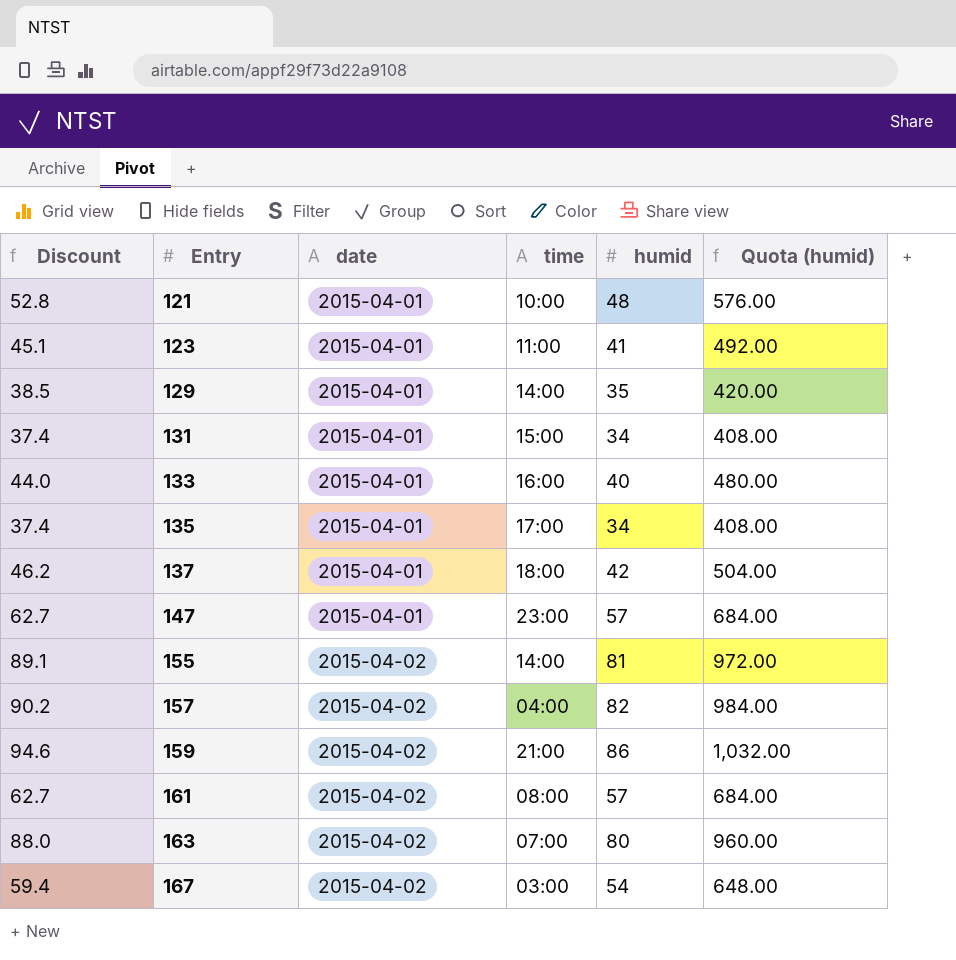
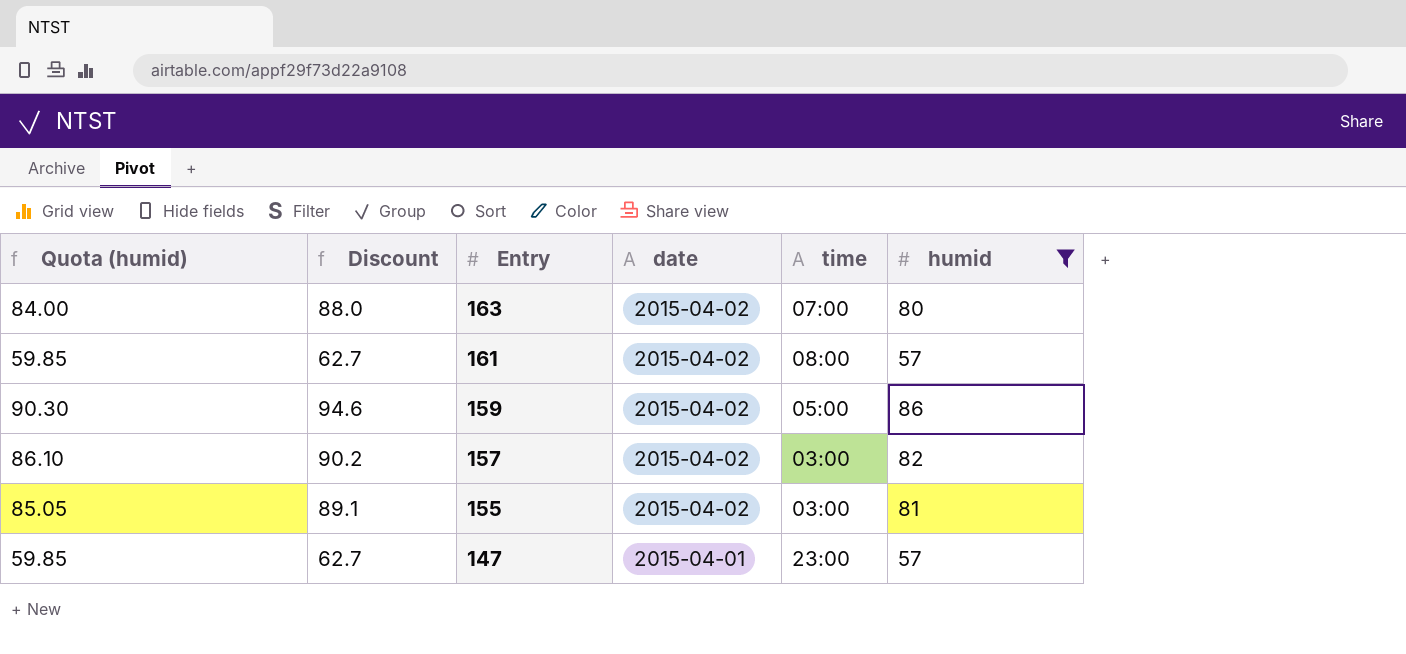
filter: none -> humid >= 57
row order: Entry ascending -> Entry descending
column Quota (humid) | formula: [humid] * 12 -> [humid] * 1.05
column Quota (humid) | position: 6 -> 1
159 | time: 21:00 -> 05:00
157 | time: 04:00 -> 03:00
155 | time: 14:00 -> 03:00

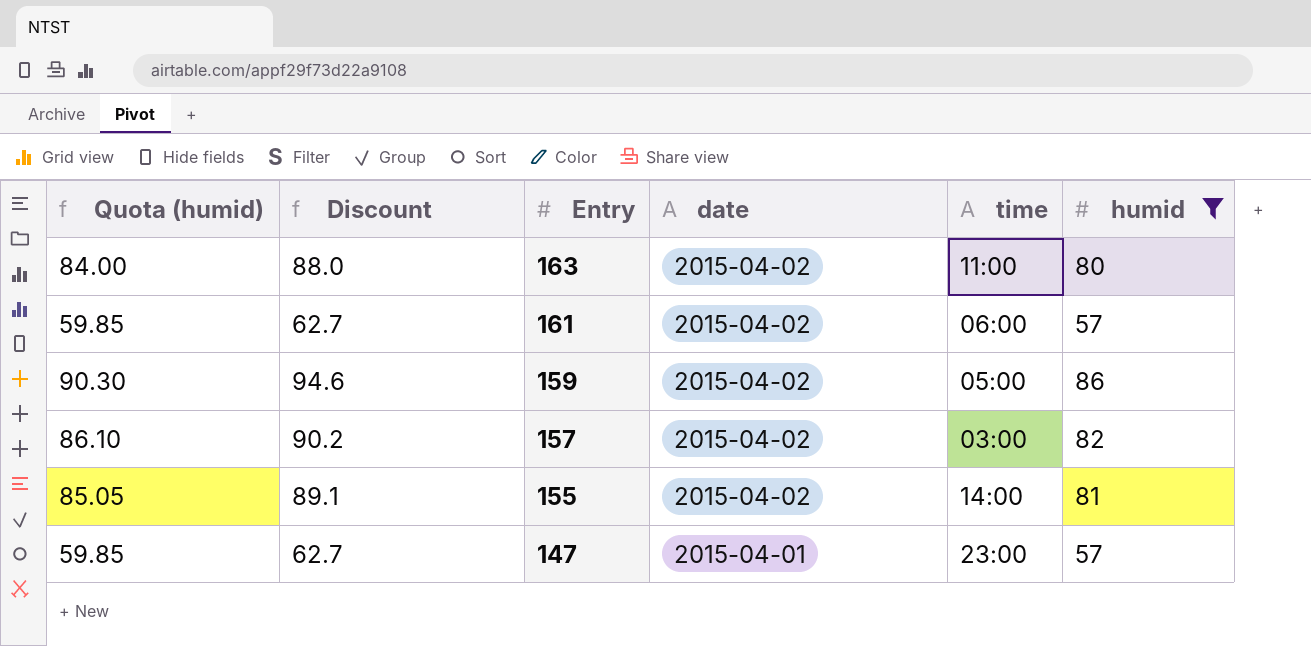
163 | time: 07:00 -> 11:00
161 | time: 08:00 -> 06:00
155 | time: 03:00 -> 14:00

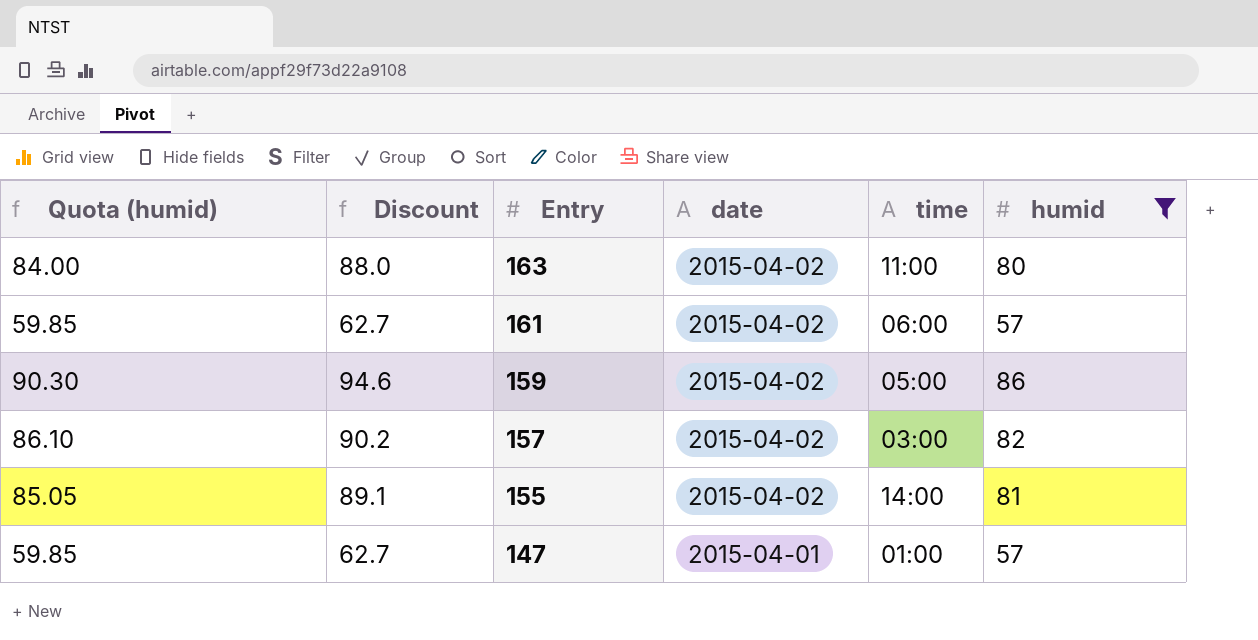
147 | time: 23:00 -> 01:00

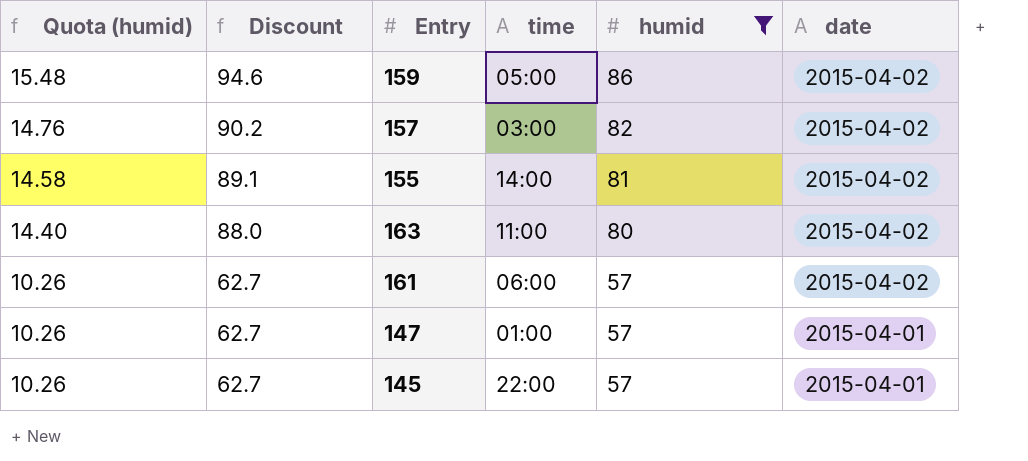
row order: Entry descending -> Quota (humid) descending
column Quota (humid) | formula: [humid] * 1.05 -> [humid] * 0.18
column date | position: 4 -> 6
row 145: none -> 10.26 | 62.7 | 22:00 | 57 | 2015-04-01

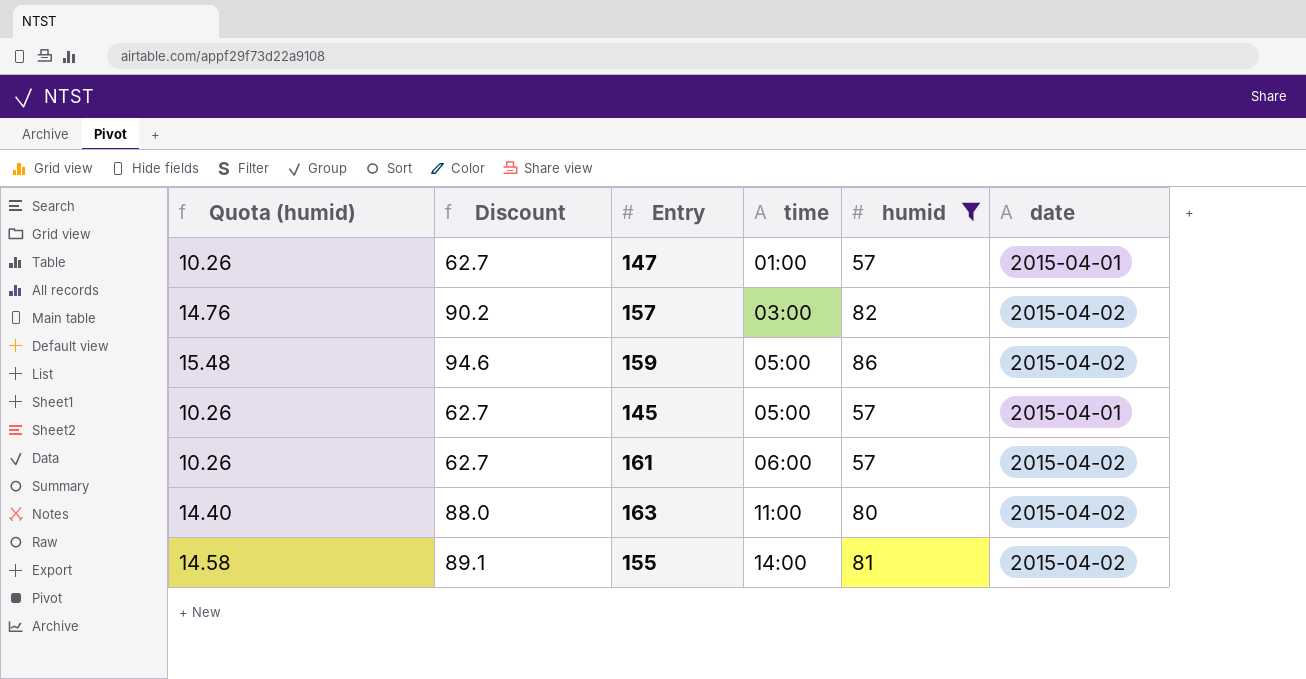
row order: Quota (humid) descending -> time ascending
145 | time: 22:00 -> 05:00

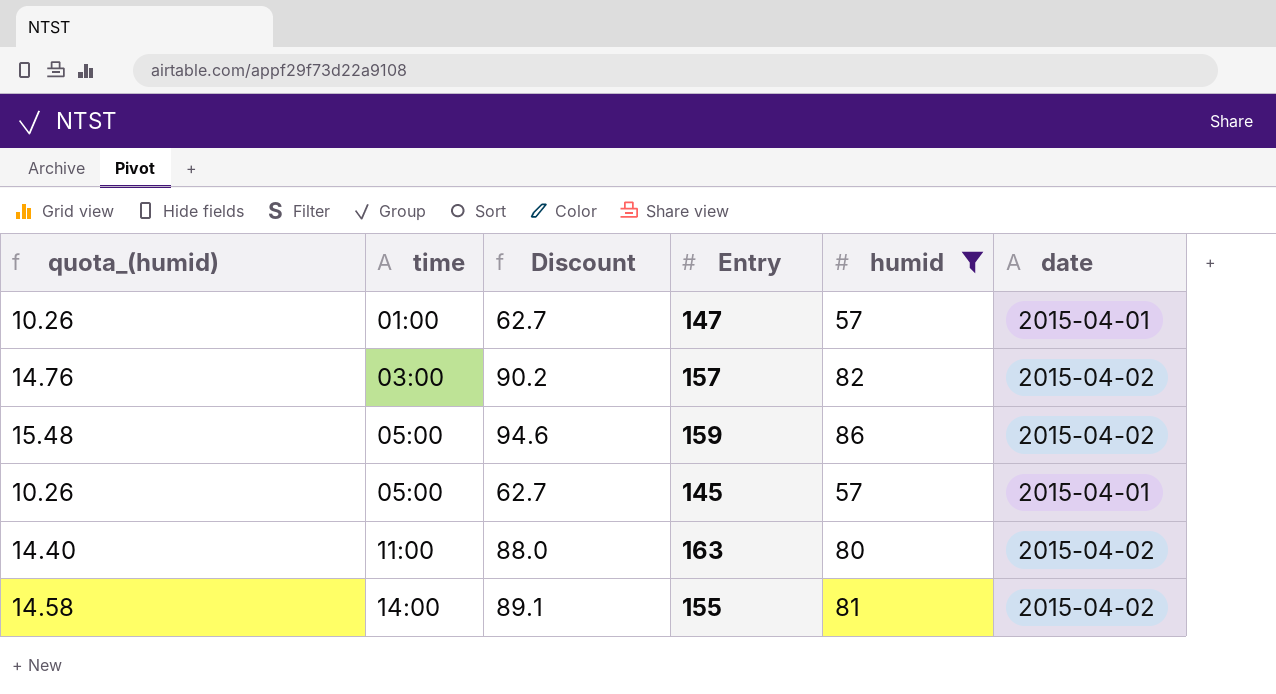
column name: Quota (humid) -> quota_(humid)
column time | position: 4 -> 2
row 161: 10.26 | 62.7 | 06:00 | 57 | 2015-04-02 -> none

